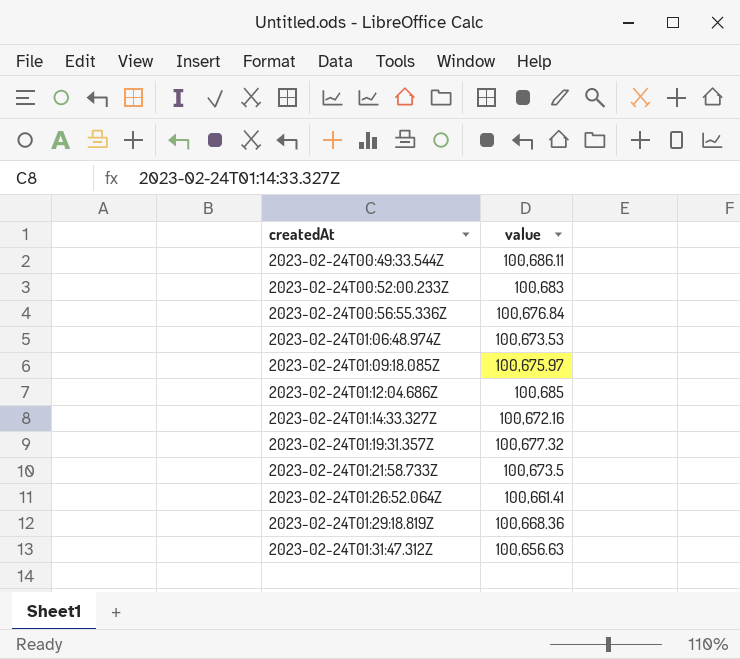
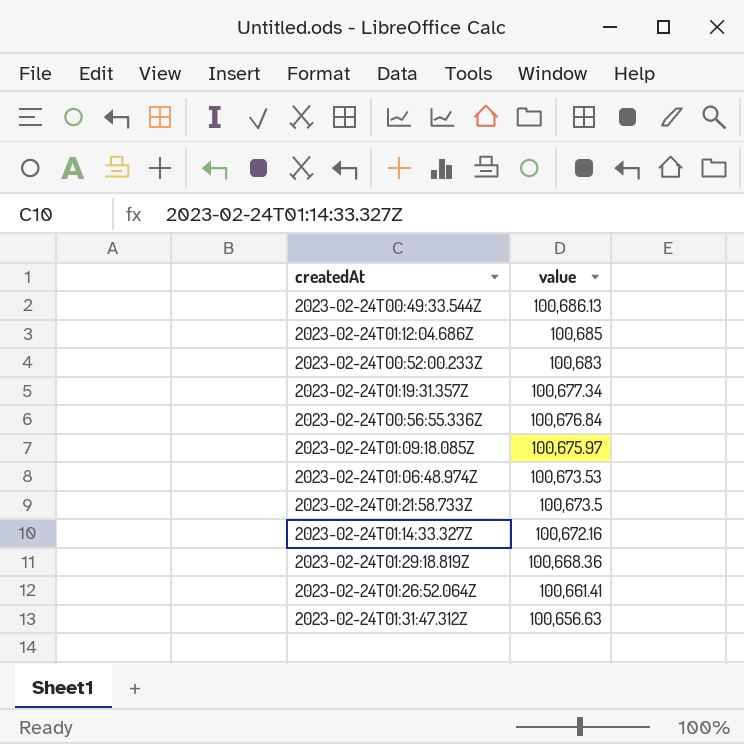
row order: createdAt ascending -> value descending
2023-02-24T00:49:33.544Z | value: 100,686.11 -> 100,686.13
2023-02-24T01:19:31.357Z | value: 100,677.32 -> 100,677.34

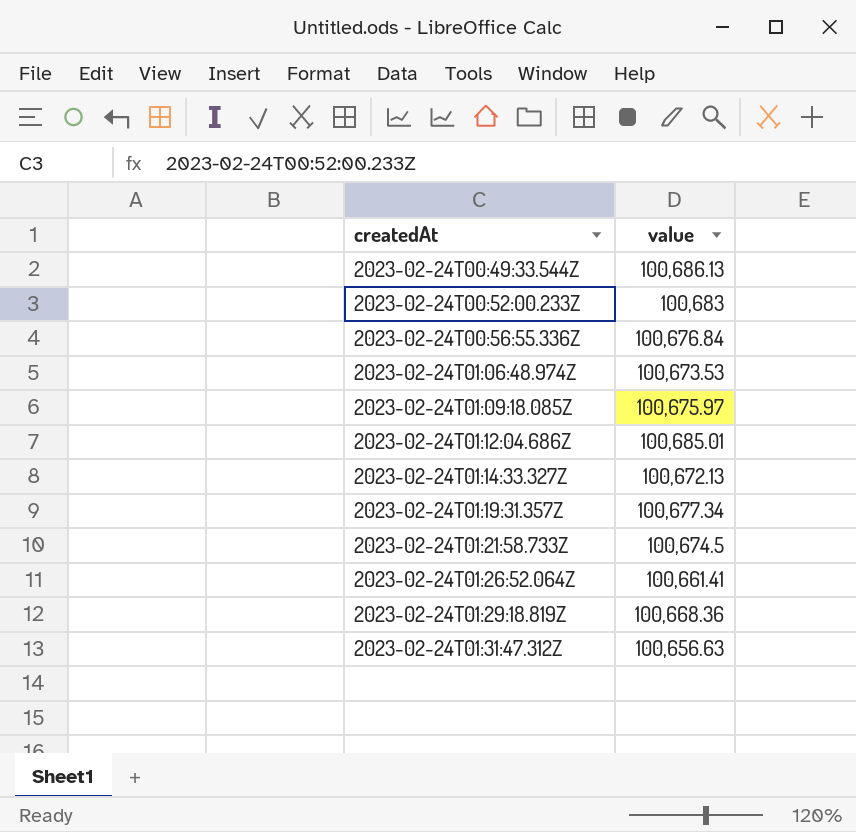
row order: value descending -> createdAt ascending
2023-02-24T01:12:04.686Z | value: 100,685 -> 100,685.01
2023-02-24T01:14:33.327Z | value: 100,672.16 -> 100,672.13
2023-02-24T01:21:58.733Z | value: 100,673.5 -> 100,674.5

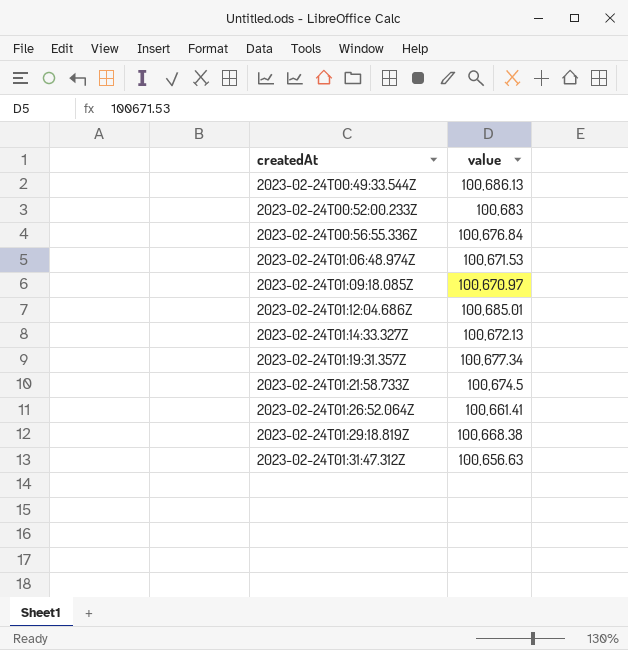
2023-02-24T01:06:48.974Z | value: 100,673.53 -> 100,671.53
2023-02-24T01:09:18.085Z | value: 100,675.97 -> 100,670.97
2023-02-24T01:29:18.819Z | value: 100,668.36 -> 100,668.38

